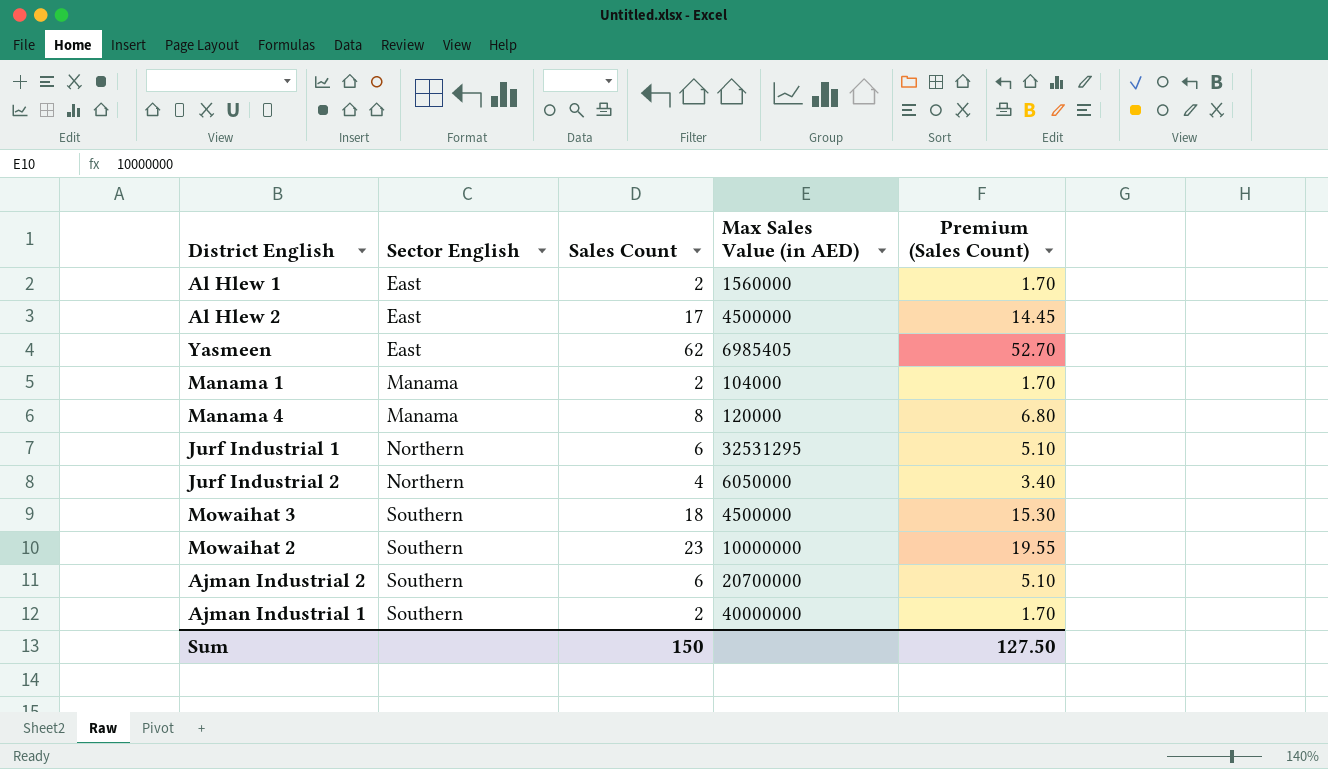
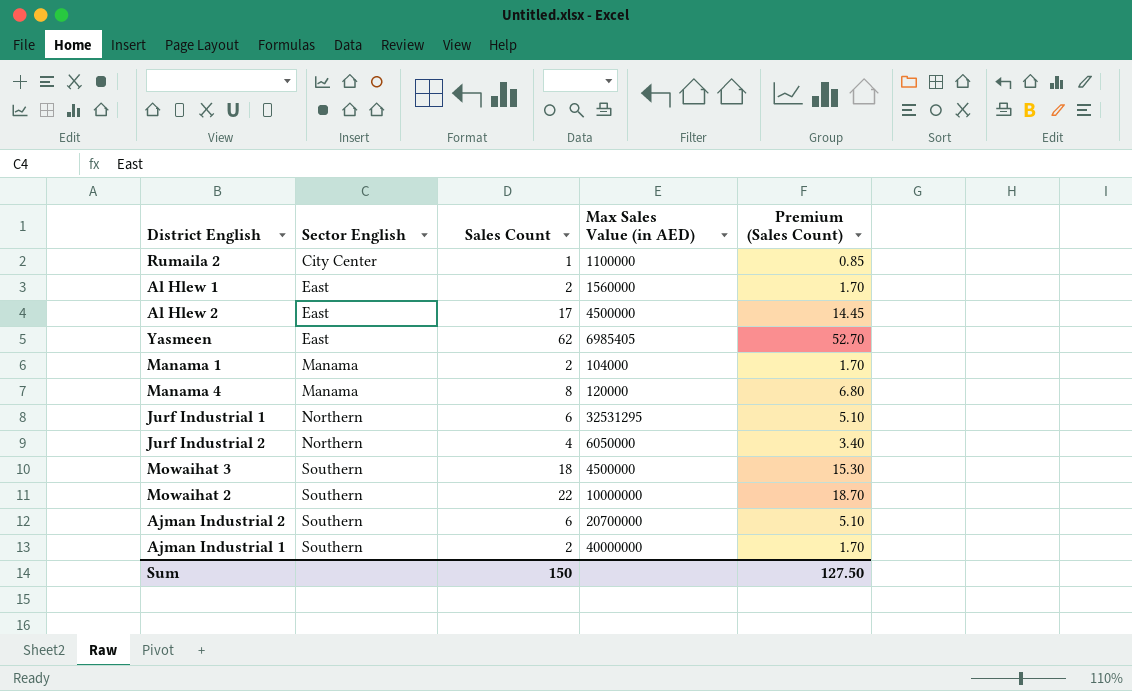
row Rumaila 2: none -> City Center | 1 | 1100000 | 0.85
Mowaihat 2 | Sales Count: 23 -> 22
Mowaihat 2 | Premium (Sales Count): 19.55 -> 18.70

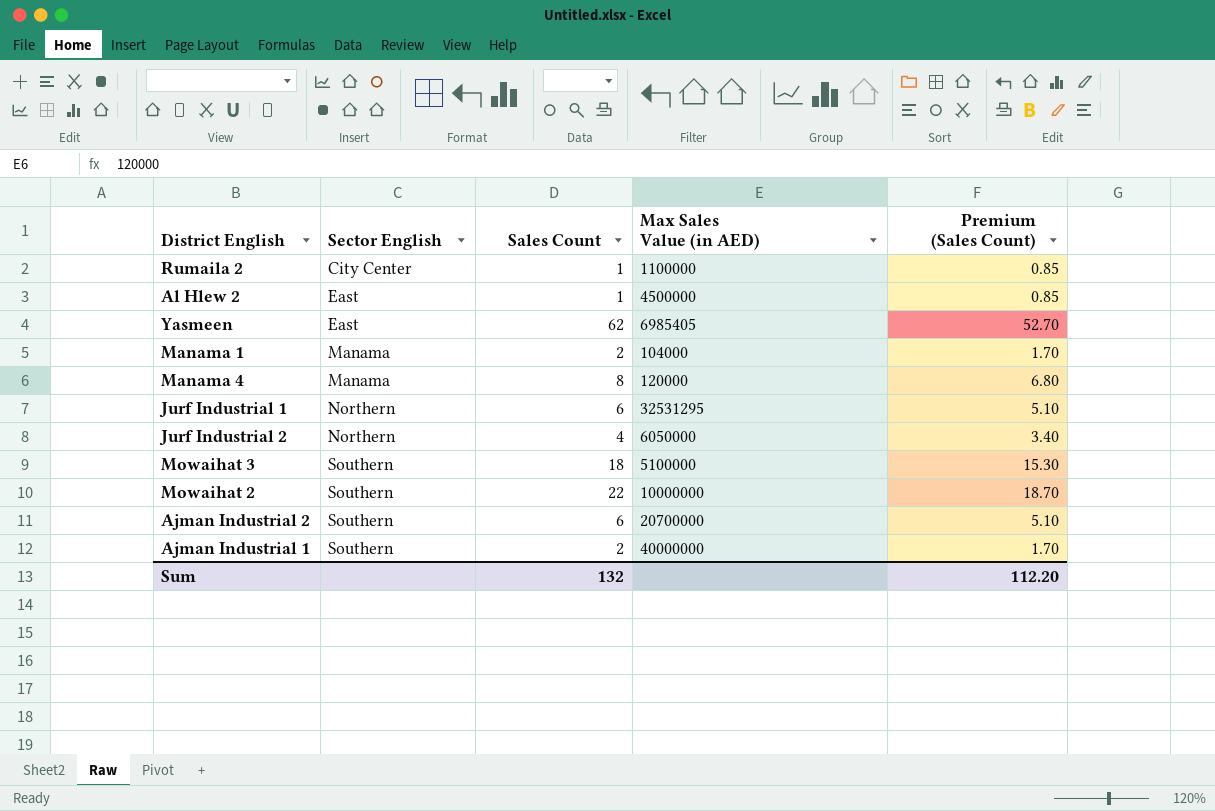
row Al Hlew 1: East | 2 | 1560000 | 1.70 -> none
Al Hlew 2 | Sales Count: 17 -> 1
Al Hlew 2 | Premium (Sales Count): 14.45 -> 0.85
Mowaihat 3 | Max Sales Value (in AED): 4500000 -> 5100000
Sum | Sales Count: 150 -> 132
Sum | Premium (Sales Count): 127.50 -> 112.20

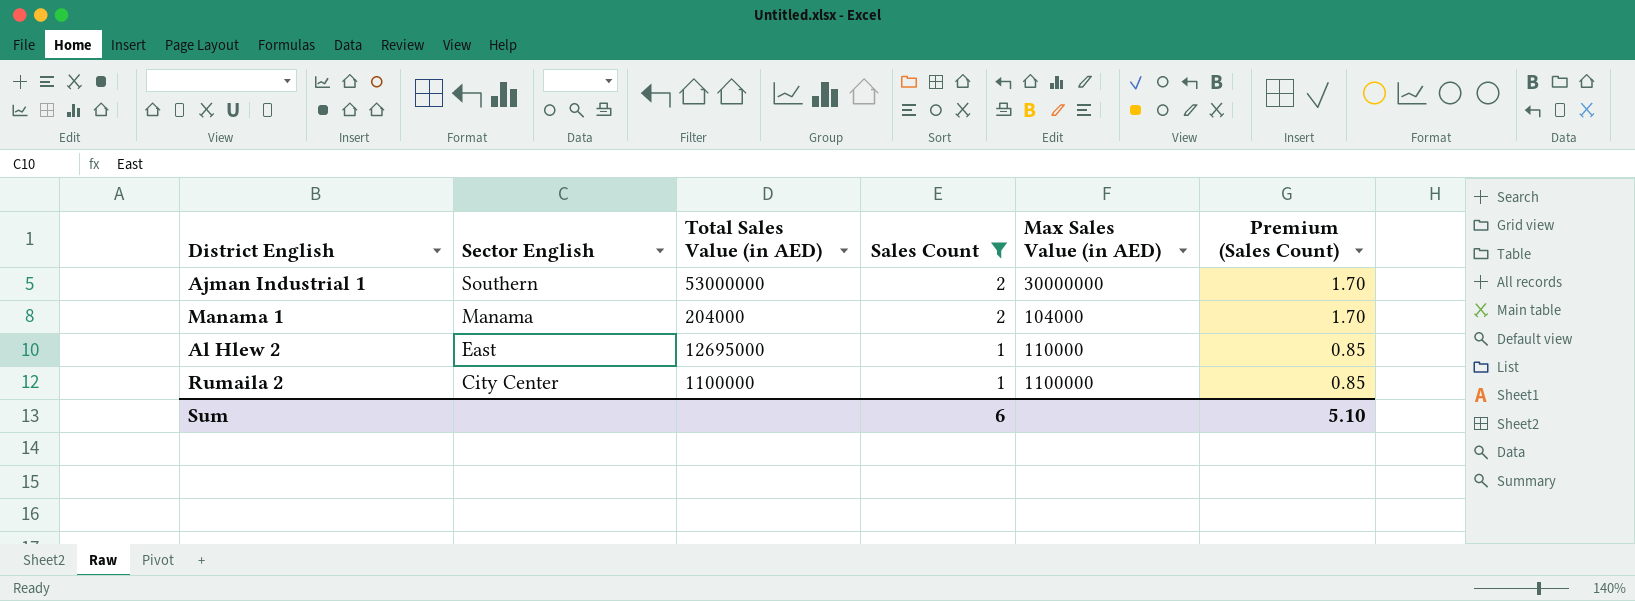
filter: none -> Sales Count <= 2
row order: Sector English ascending -> Sector English descending
column Total Sales Value (in AED) | position: none -> 3
Ajman Industrial 1 | Max Sales Value (in AED): 40000000 -> 30000000
Al Hlew 2 | Max Sales Value (in AED): 4500000 -> 110000
Sum | Sales Count: 132 -> 6
Sum | Premium (Sales Count): 112.20 -> 5.10

